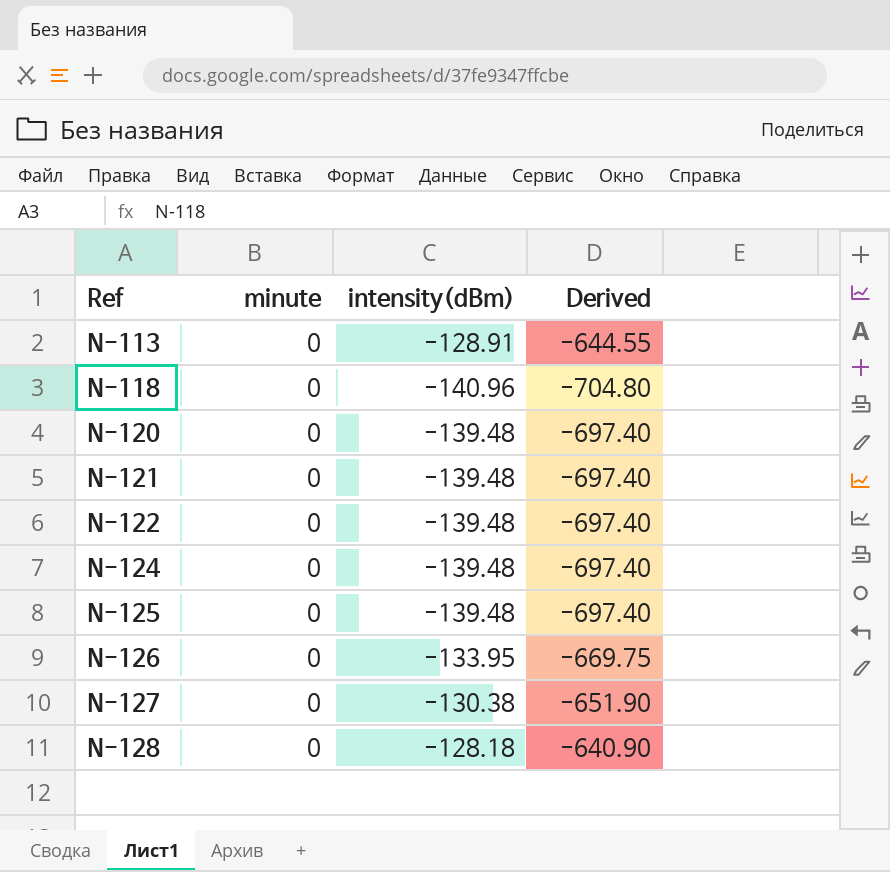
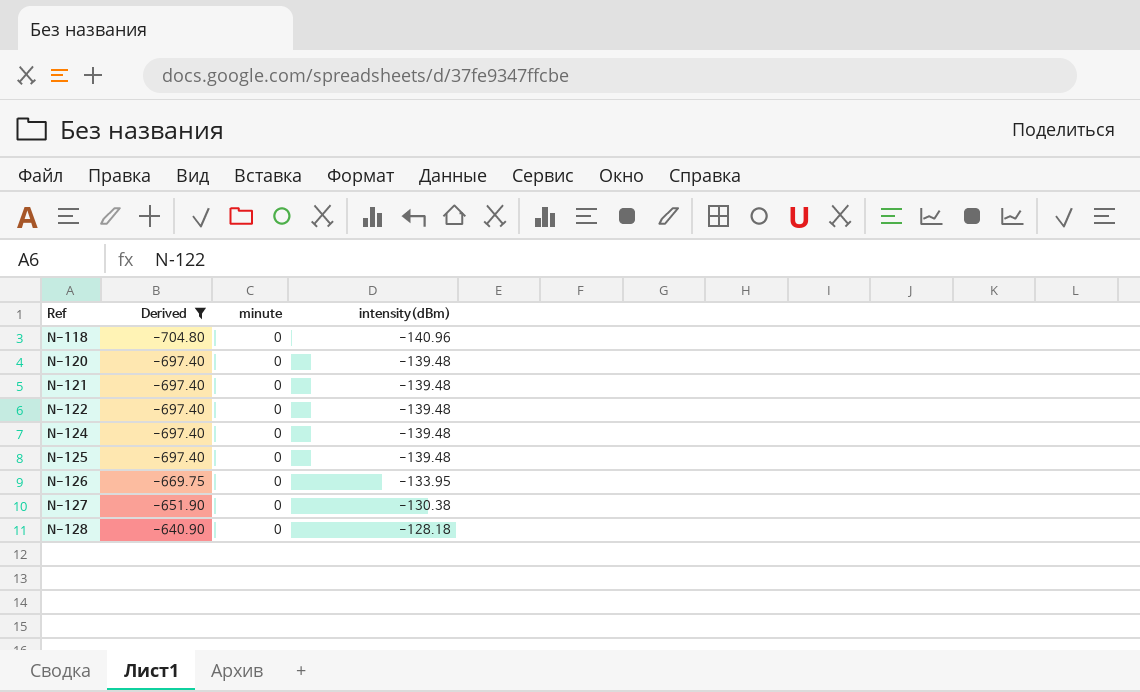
filter: none -> Derived != -644.55
column Derived | position: 4 -> 2

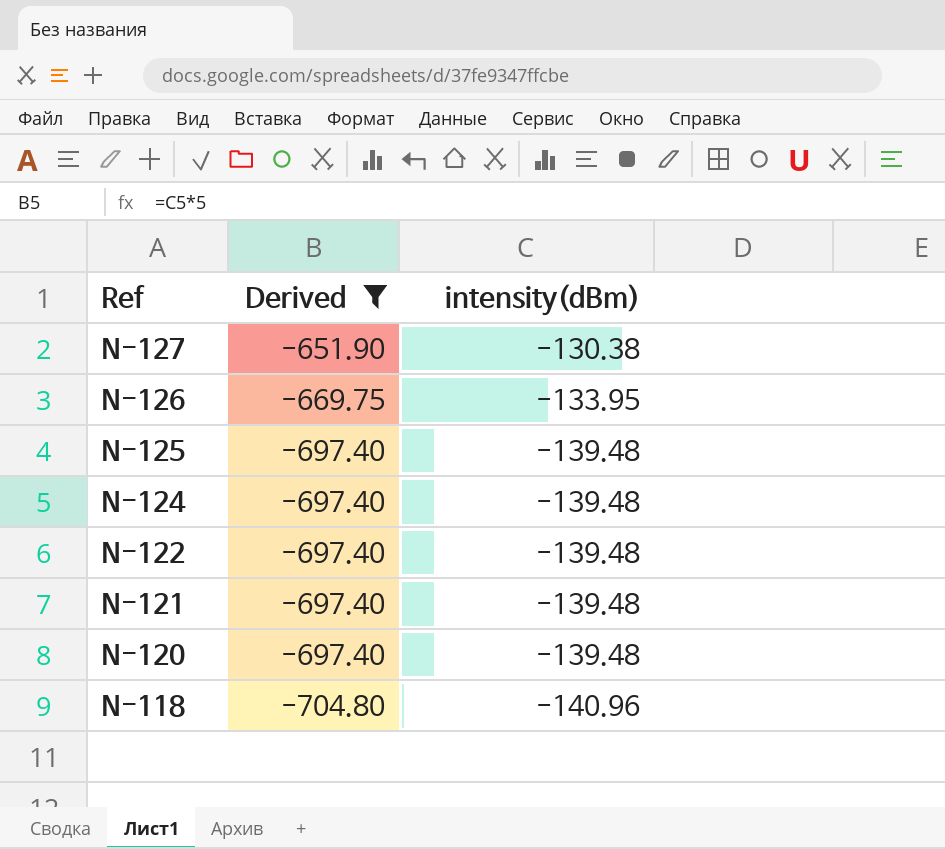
row order: Ref ascending -> Ref descending
column minute | position: 3 -> none
row N-128: -640.90 | 0 | -128.18 -> none

